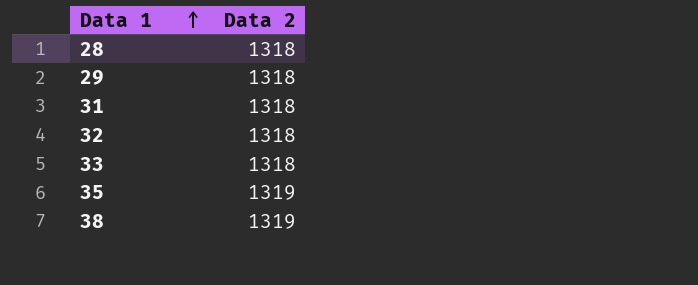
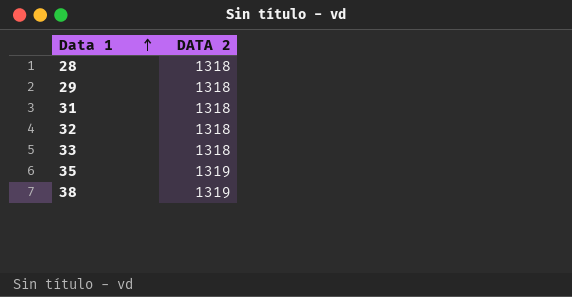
column name: Data 2 -> DATA 2

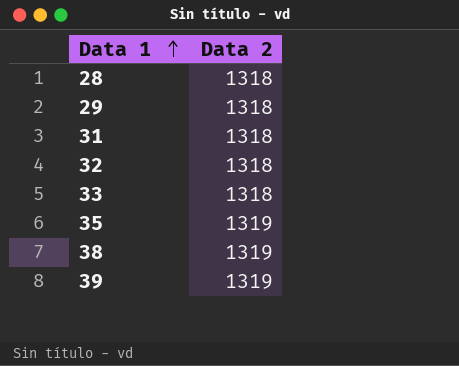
column name: DATA 2 -> Data 2
row 39: none -> 1319

